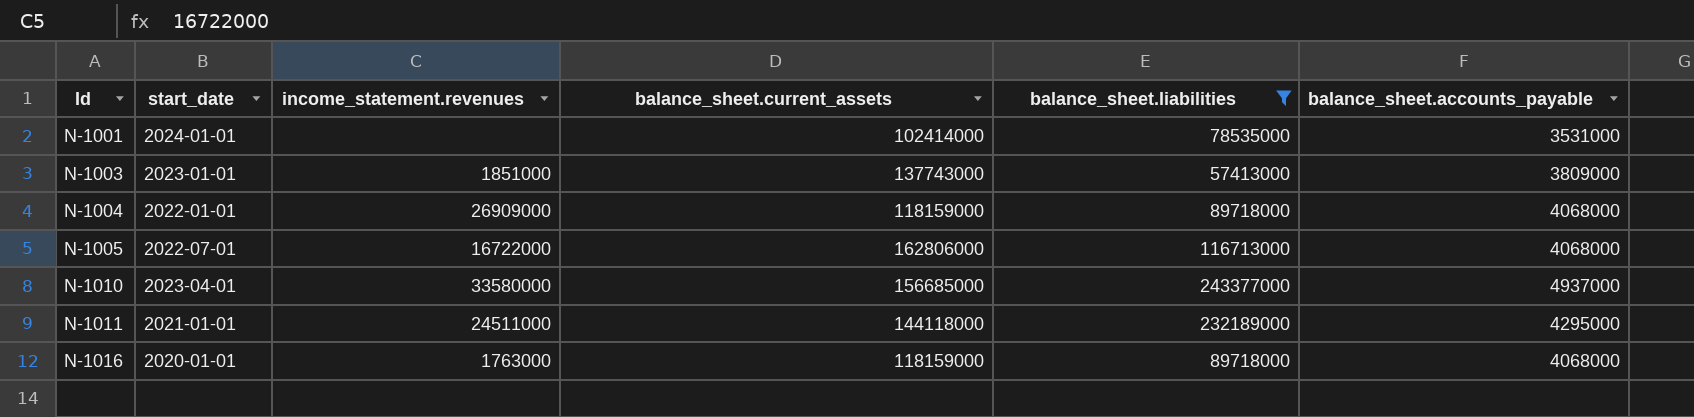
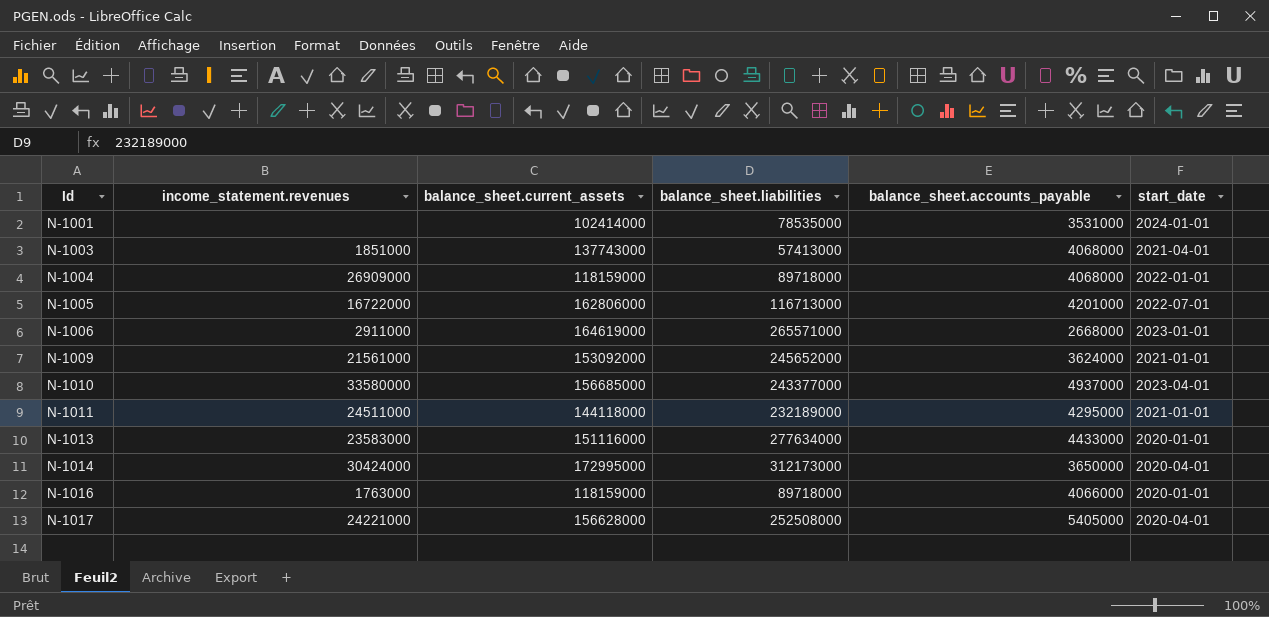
filter: balance_sheet.liabilities <= 243377000 -> none
column start_date | position: 2 -> 6
N-1003 | balance_sheet.accounts_payable: 3809000 -> 4068000
N-1003 | start_date: 2023-01-01 -> 2021-04-01
N-1005 | balance_sheet.accounts_payable: 4068000 -> 4201000
N-1016 | balance_sheet.accounts_payable: 4068000 -> 4066000

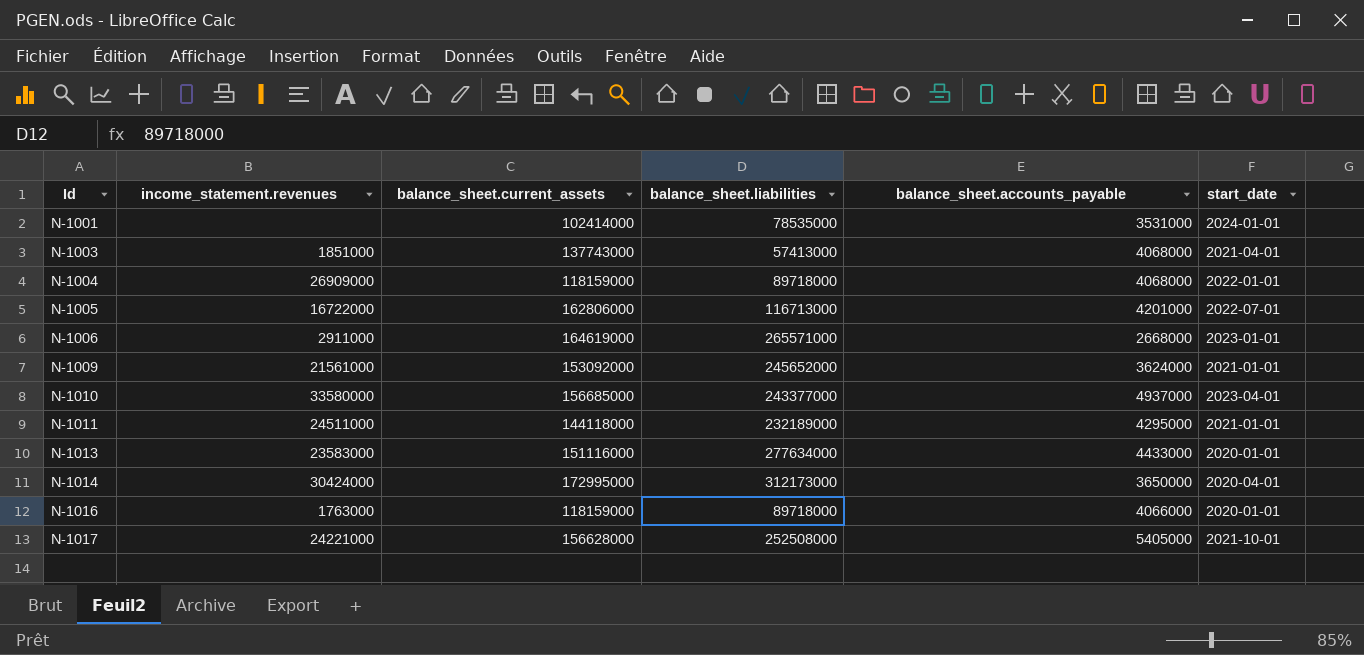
N-1017 | start_date: 2020-04-01 -> 2021-10-01

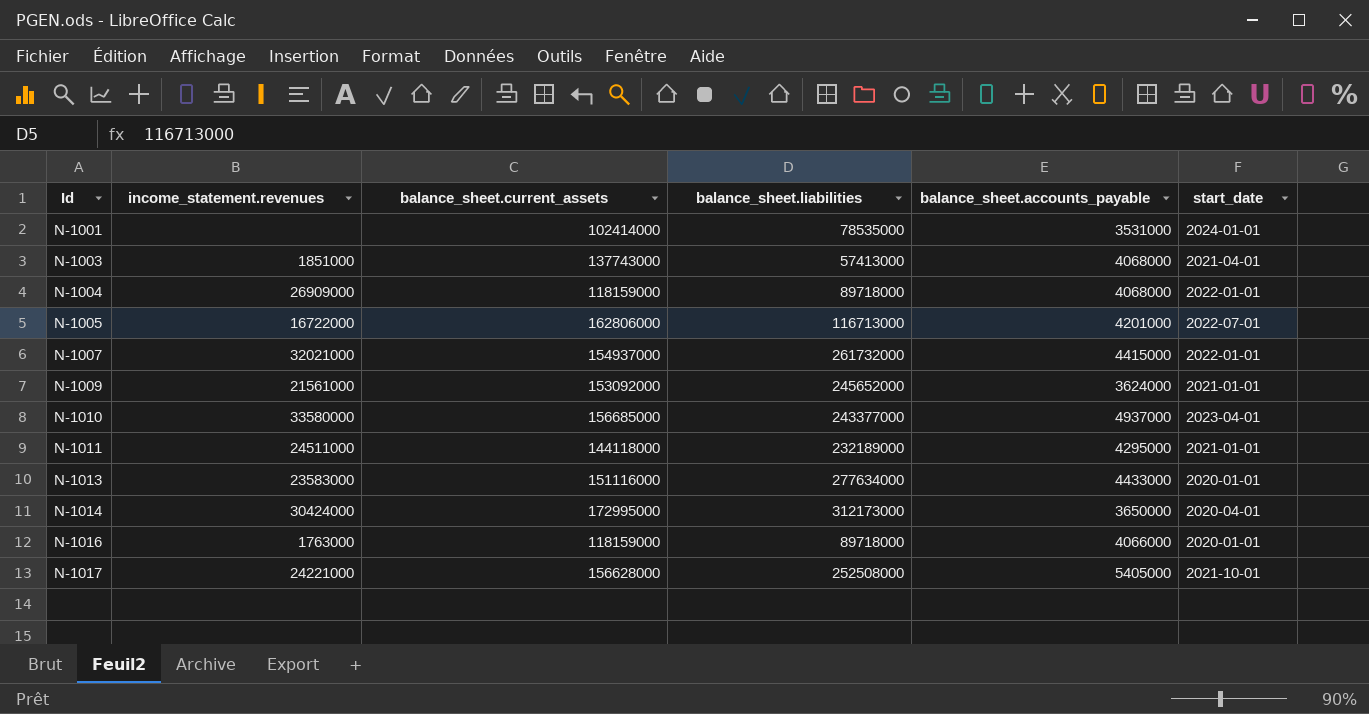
row N-1006: 2911000 | 164619000 | 265571000 | 2668000 | 2023-01-01 -> none
row N-1007: none -> 32021000 | 154937000 | 261732000 | 4415000 | 2022-01-01

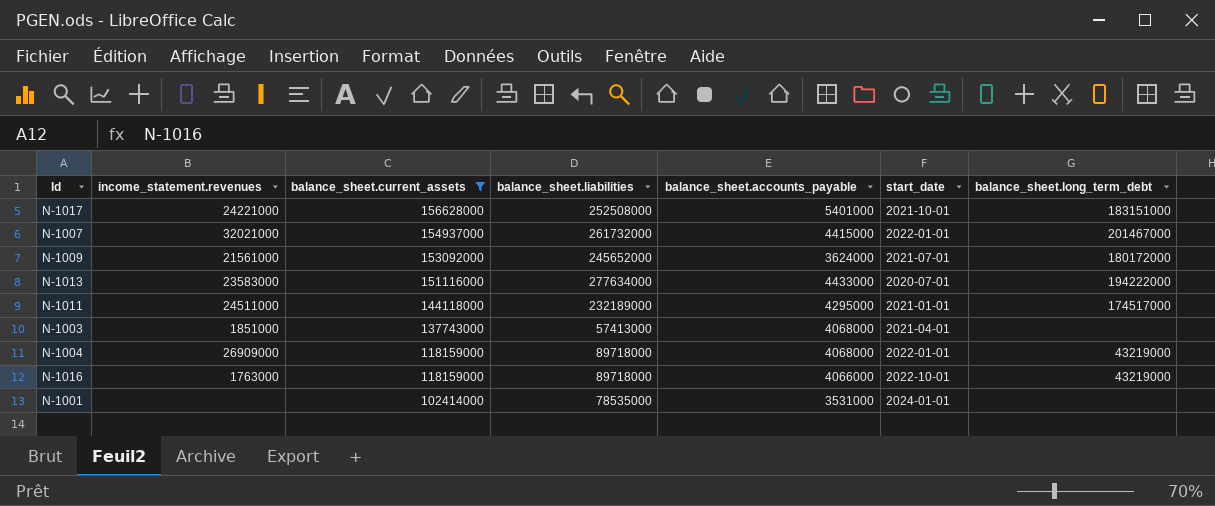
filter: none -> balance_sheet.current_assets <= 156628000
row order: Id ascending -> balance_sheet.current_assets descending
column balance_sheet.long_term_debt | position: none -> 7
N-1017 | balance_sheet.accounts_payable: 5405000 -> 5401000
N-1009 | start_date: 2021-01-01 -> 2021-07-01
N-1013 | start_date: 2020-01-01 -> 2020-07-01
N-1016 | start_date: 2020-01-01 -> 2022-10-01

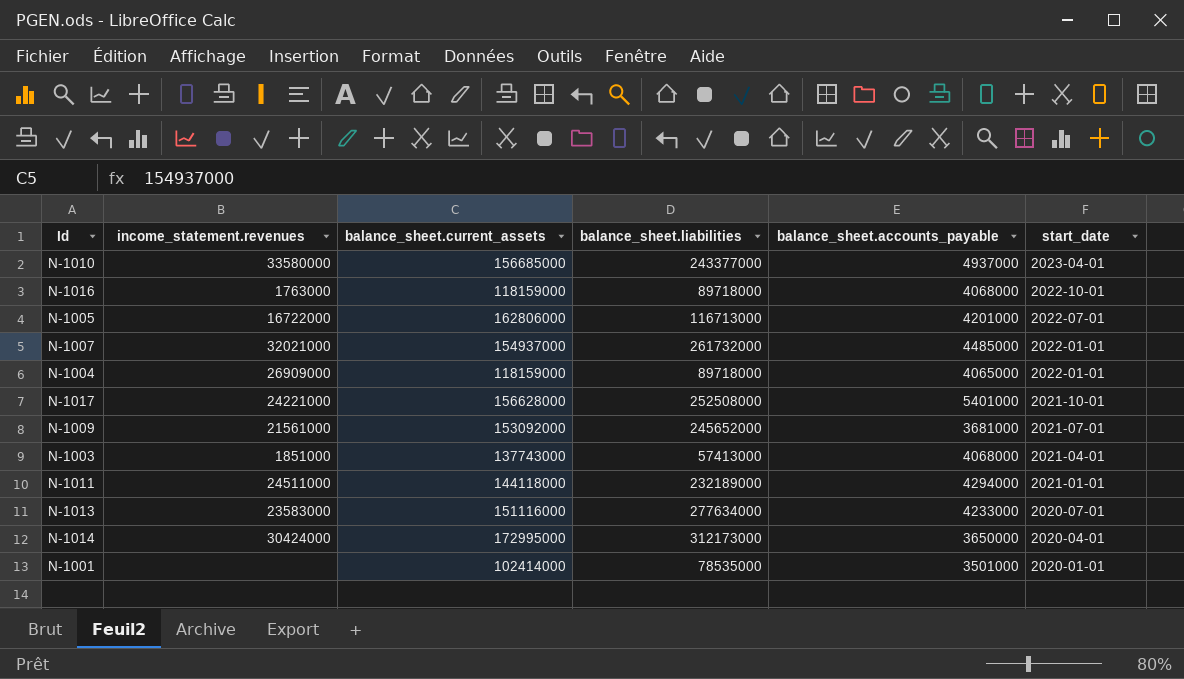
filter: balance_sheet.current_assets <= 156628000 -> none
row order: balance_sheet.current_assets descending -> start_date descending
column balance_sheet.long_term_debt | position: 7 -> none
N-1016 | balance_sheet.accounts_payable: 4066000 -> 4068000
N-1007 | balance_sheet.accounts_payable: 4415000 -> 4485000
N-1004 | balance_sheet.accounts_payable: 4068000 -> 4065000
N-1009 | balance_sheet.accounts_payable: 3624000 -> 3681000
N-1011 | balance_sheet.accounts_payable: 4295000 -> 4294000
N-1013 | balance_sheet.accounts_payable: 4433000 -> 4233000
N-1001 | balance_sheet.accounts_payable: 3531000 -> 3501000
N-1001 | start_date: 2024-01-01 -> 2020-01-01

